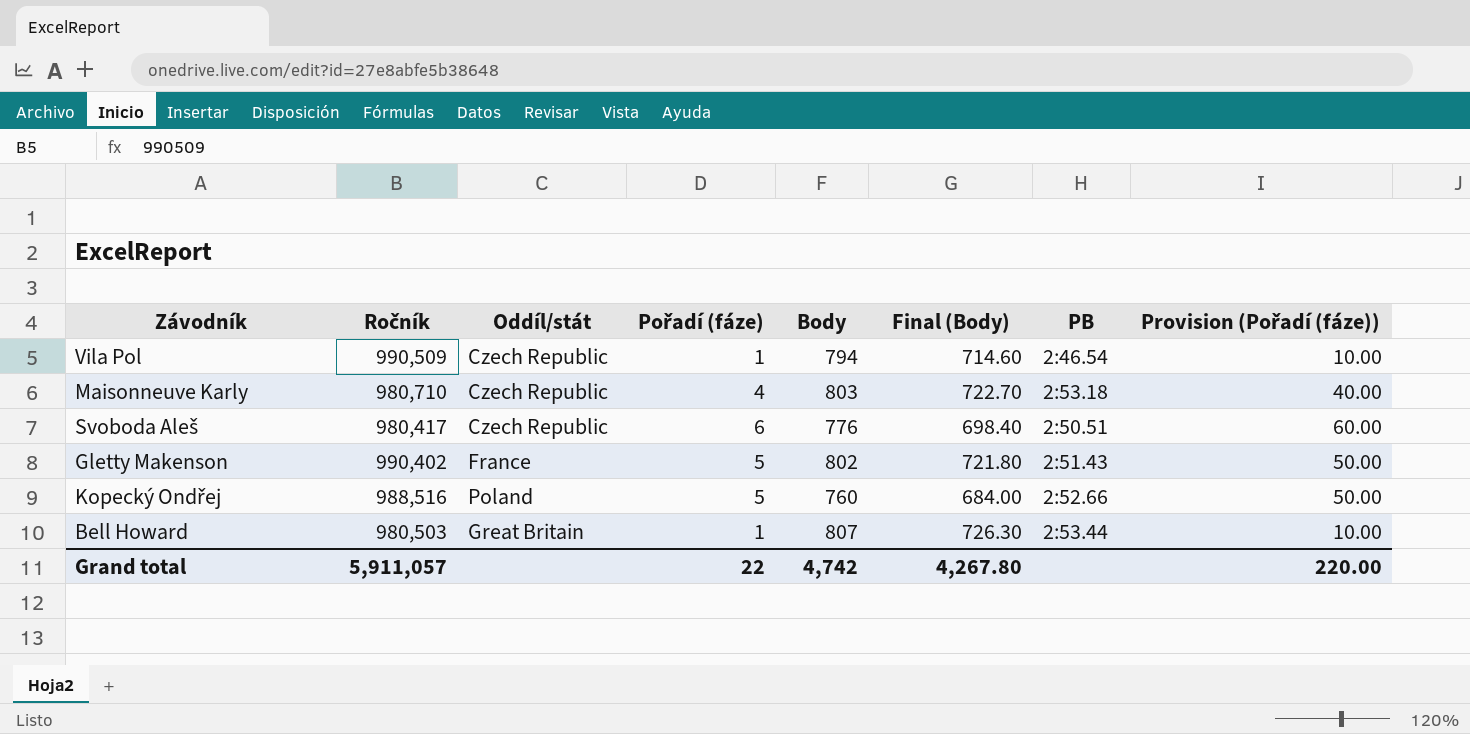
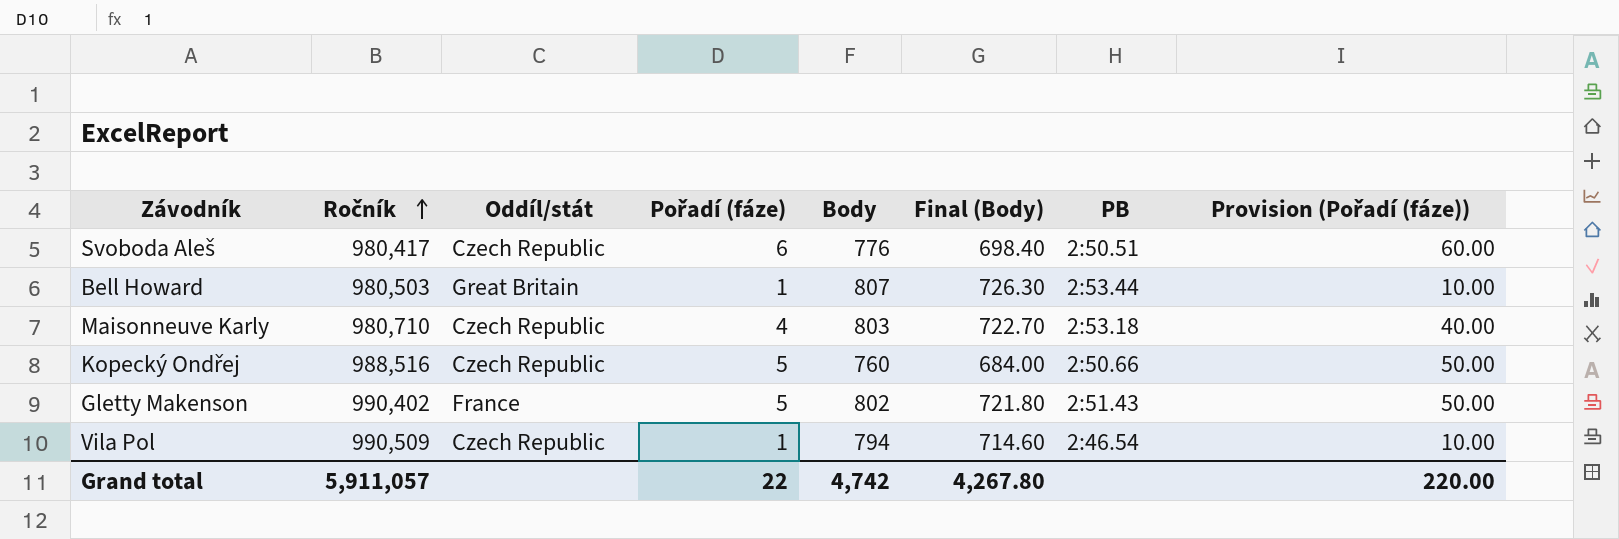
row order: none -> Ročník ascending
Kopecký Ondřej | Oddíl/stát: Poland -> Czech Republic
Kopecký Ondřej | PB: 2:52.66 -> 2:50.66

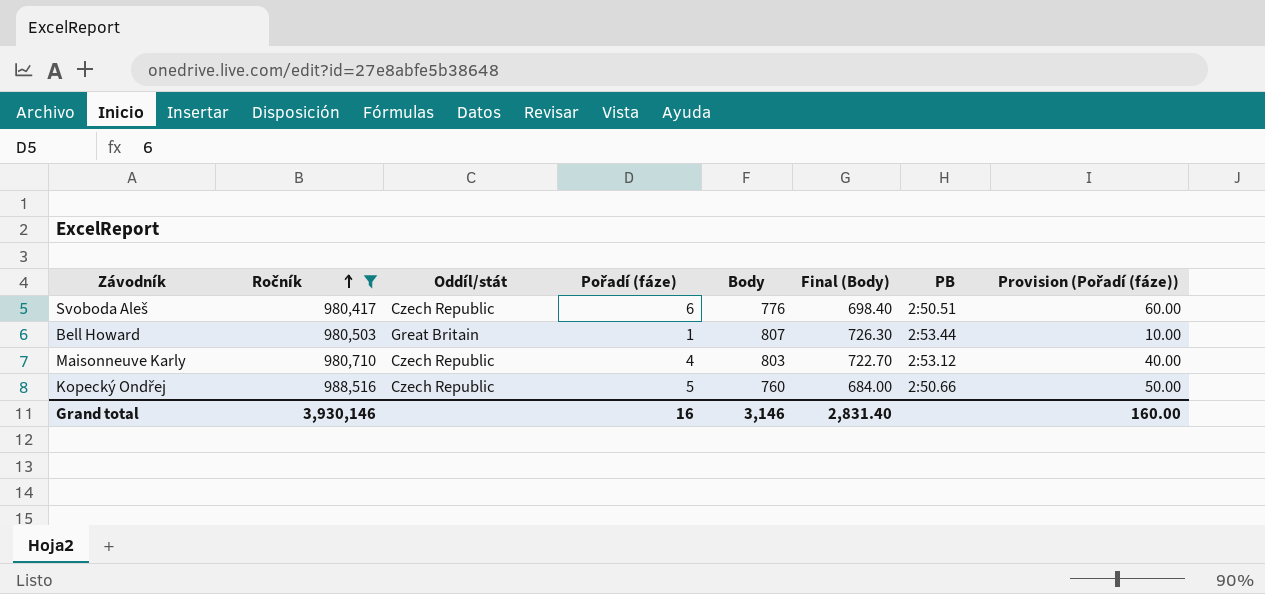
filter: none -> Ročník <= 988,516
Maisonneuve Karly | PB: 2:53.18 -> 2:53.12
Grand total | Ročník: 5,911,057 -> 3,930,146
Grand total | Pořadí (fáze): 22 -> 16
Grand total | Body: 4,742 -> 3,146
Grand total | Final (Body): 4,267.80 -> 2,831.40
Grand total | Provision (Pořadí (fáze)): 220.00 -> 160.00

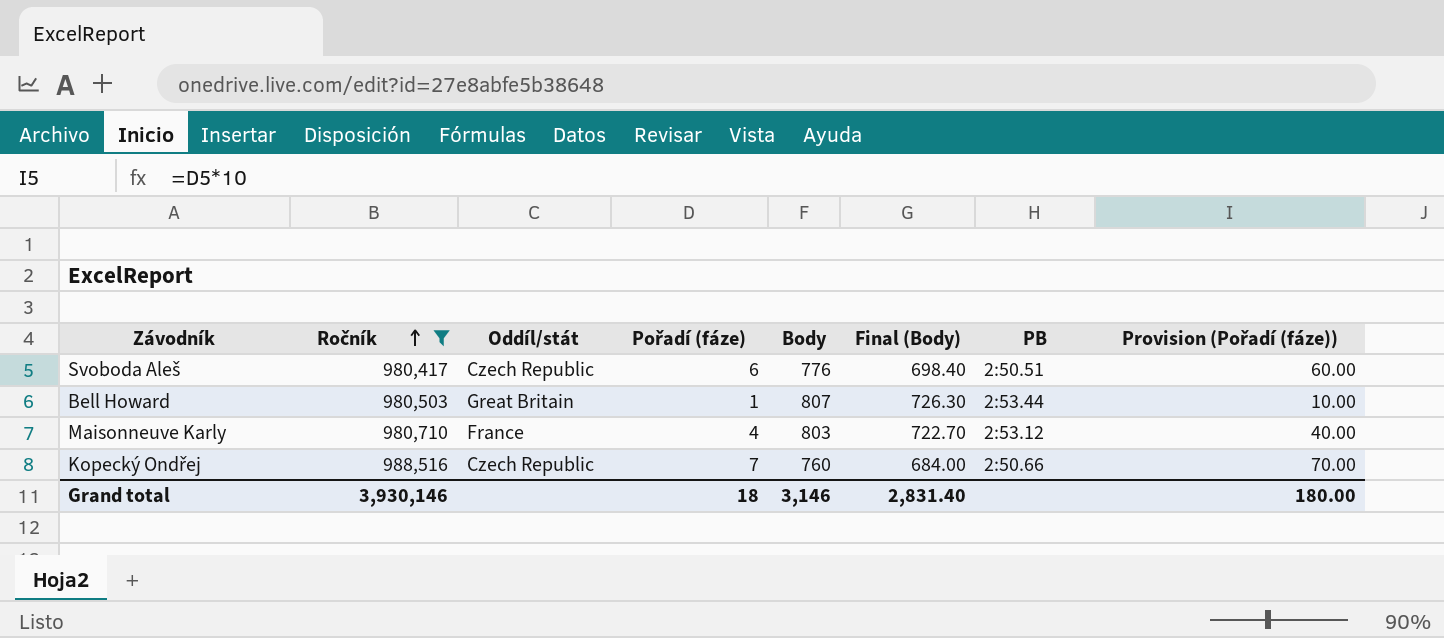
Maisonneuve Karly | Oddíl/stát: Czech Republic -> France
Kopecký Ondřej | Pořadí (fáze): 5 -> 7
Kopecký Ondřej | Provision (Pořadí (fáze)): 50.00 -> 70.00
Grand total | Pořadí (fáze): 16 -> 18
Grand total | Provision (Pořadí (fáze)): 160.00 -> 180.00

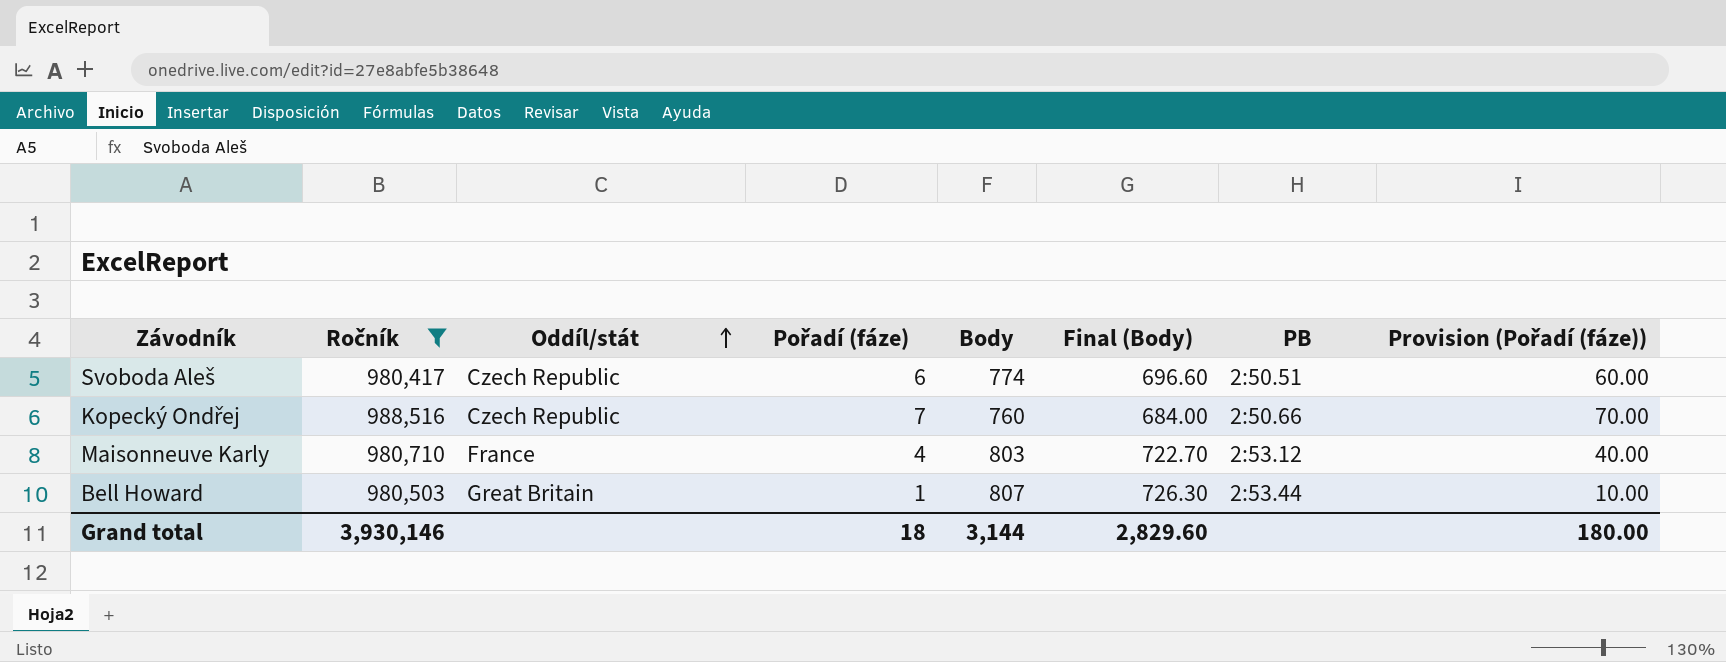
row order: Ročník ascending -> Oddíl/stát ascending
Svoboda Aleš | Body: 776 -> 774
Svoboda Aleš | Final (Body): 698.40 -> 696.60
Grand total | Body: 3,146 -> 3,144
Grand total | Final (Body): 2,831.40 -> 2,829.60

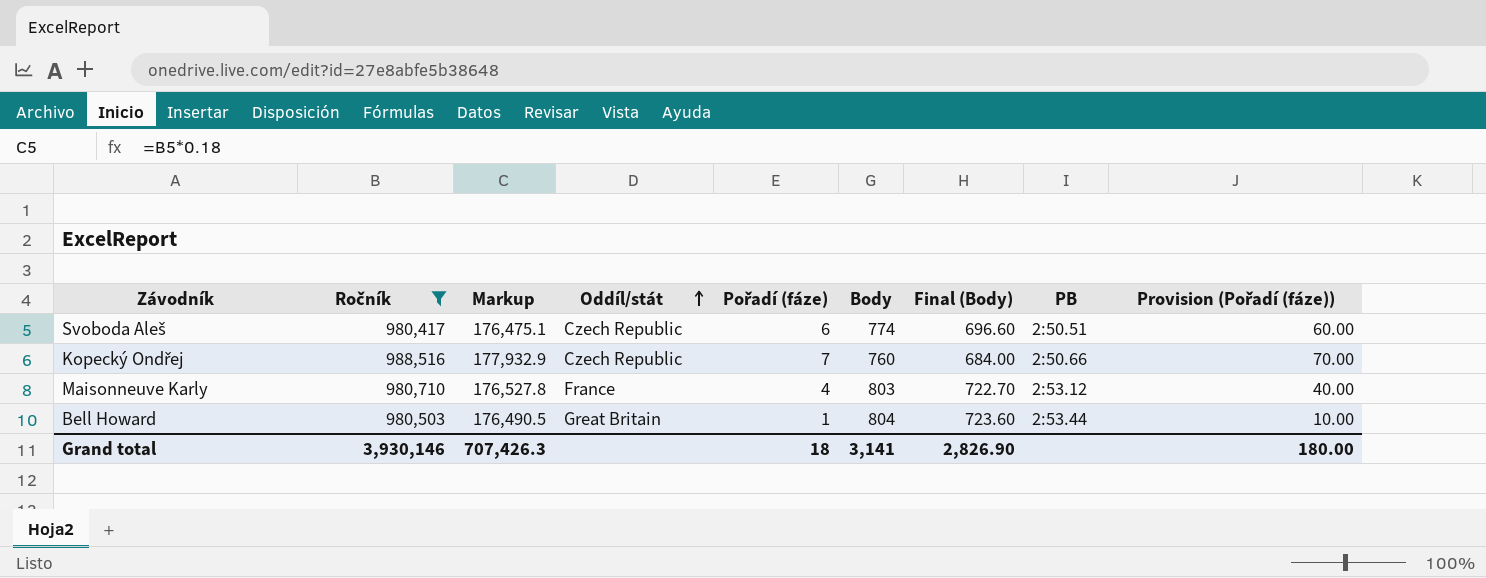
column Markup | formula: none -> [Ročník] * 0.18
Bell Howard | Body: 807 -> 804
Bell Howard | Final (Body): 726.30 -> 723.60
Grand total | Body: 3,144 -> 3,141
Grand total | Final (Body): 2,829.60 -> 2,826.90

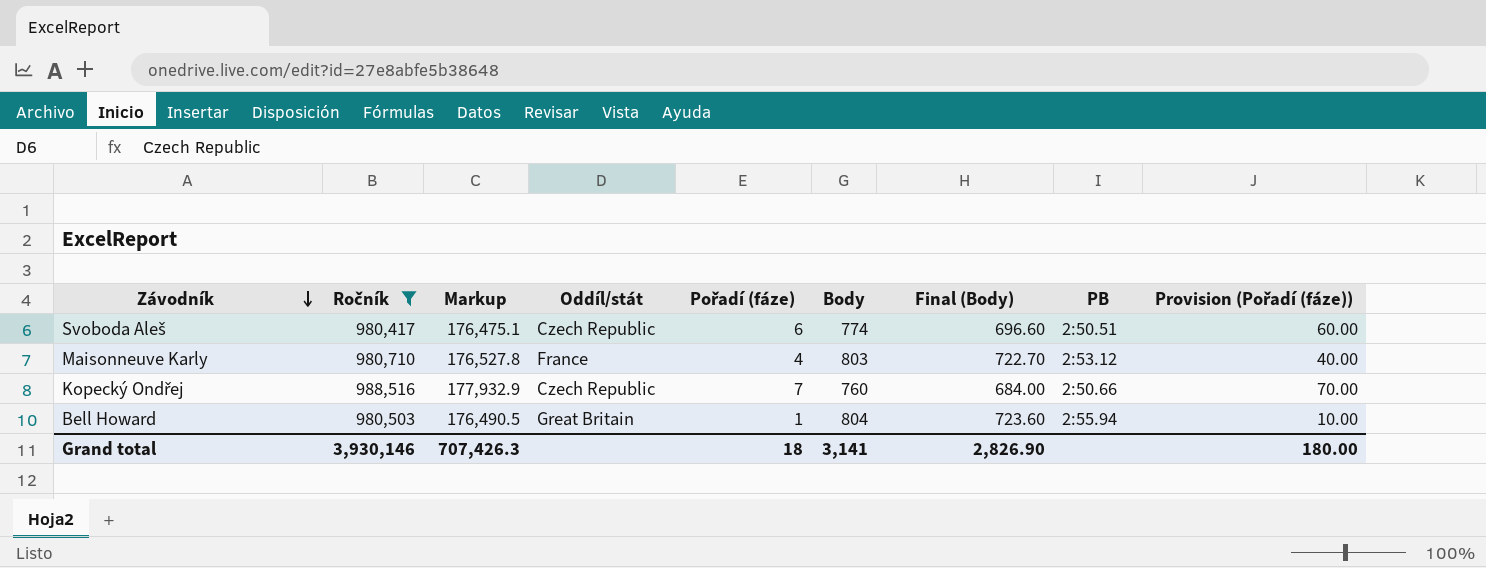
row order: Oddíl/stát ascending -> Závodník descending
Bell Howard | PB: 2:53.44 -> 2:55.94

